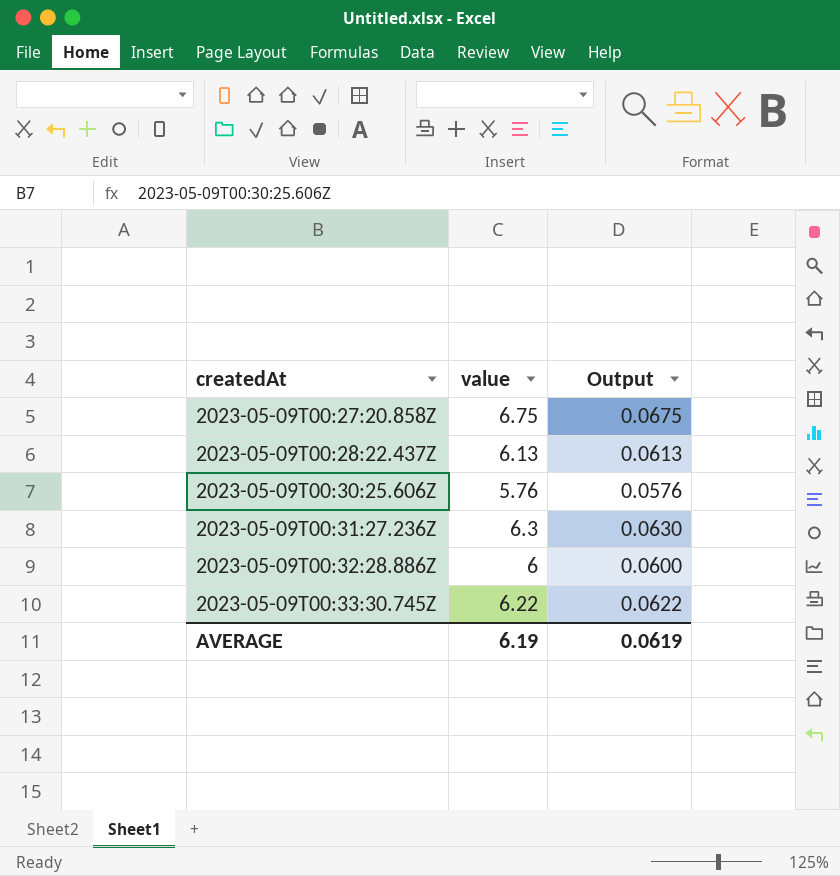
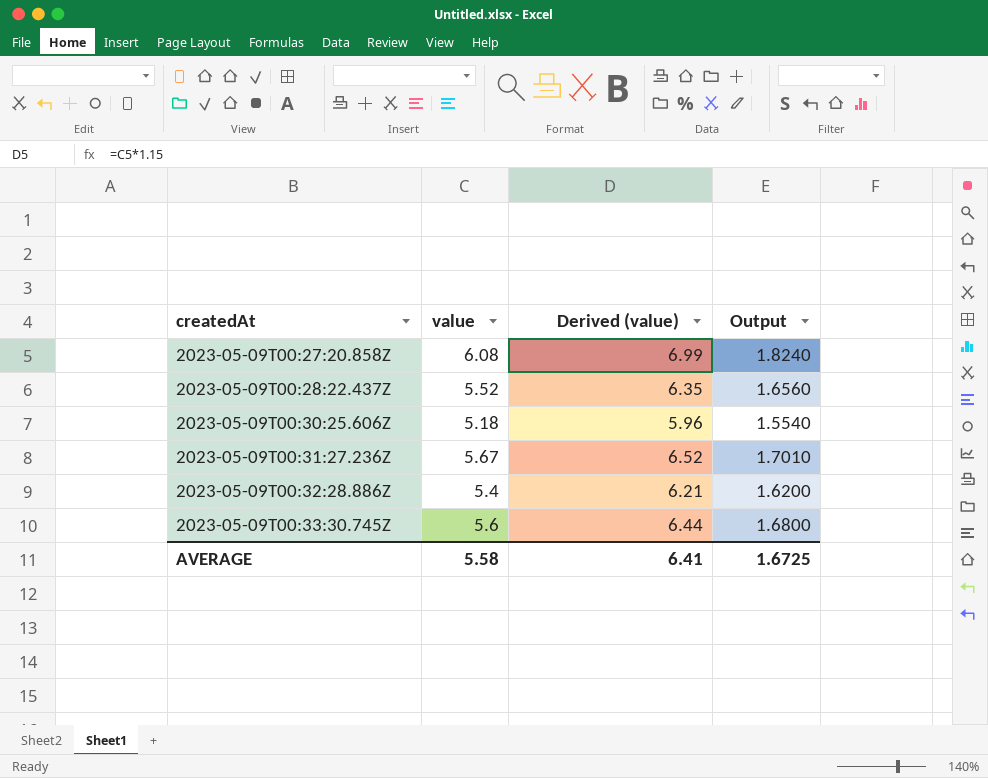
column Derived (value) | formula: none -> [value] * 1.15
column Output | formula: [value] * 0.01 -> [value] * 0.3
2023-05-09T00:27:20.858Z | value: 6.75 -> 6.08
2023-05-09T00:28:22.437Z | value: 6.13 -> 5.52
2023-05-09T00:30:25.606Z | value: 5.76 -> 5.18
2023-05-09T00:31:27.236Z | value: 6.3 -> 5.67
2023-05-09T00:32:28.886Z | value: 6 -> 5.4
2023-05-09T00:33:30.745Z | value: 6.22 -> 5.6
AVERAGE | value: 6.19 -> 5.58
AVERAGE | Output: 0.0619 -> 1.6725

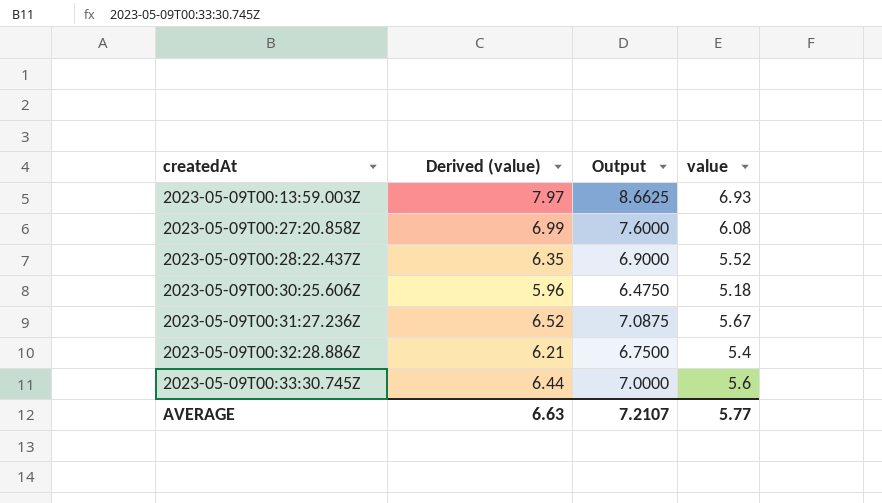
column Output | formula: [value] * 0.3 -> [value] * 1.25
column value | position: 2 -> 4
row 2023-05-09T00:13:59.003Z: none -> 7.97 | 8.6625 | 6.93
AVERAGE | Derived (value): 6.41 -> 6.63
AVERAGE | Output: 1.6725 -> 7.2107
AVERAGE | value: 5.58 -> 5.77

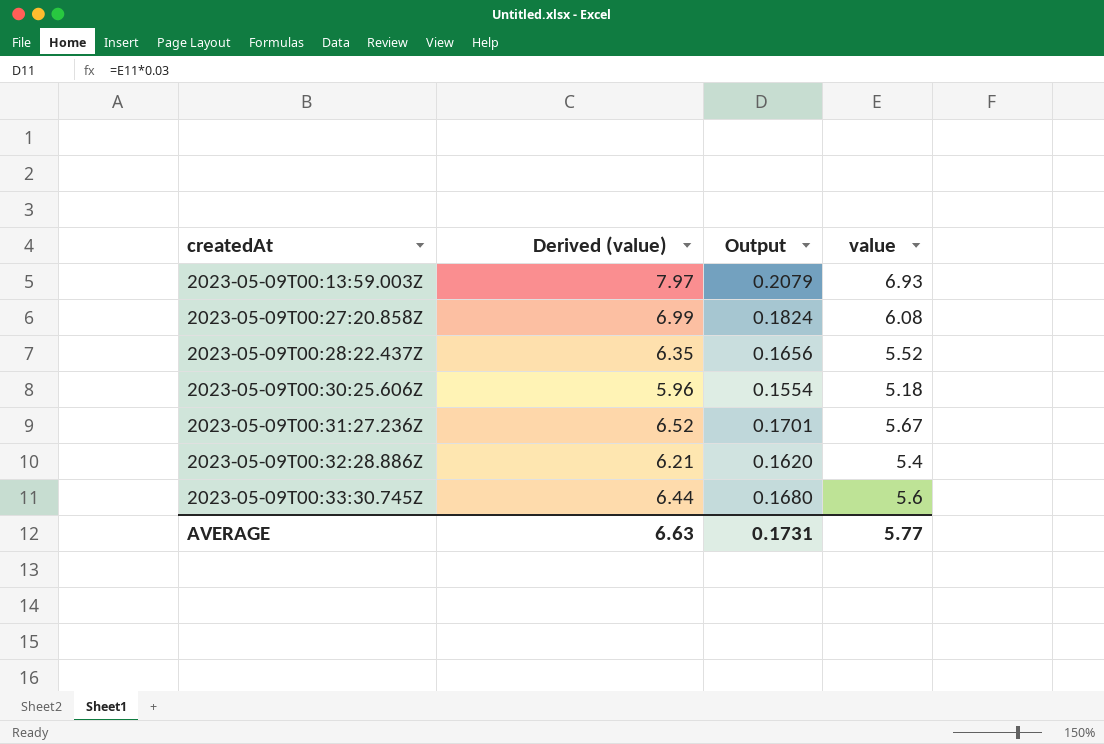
column Output | formula: [value] * 1.25 -> [value] * 0.03
AVERAGE | Output: 7.2107 -> 0.1731

